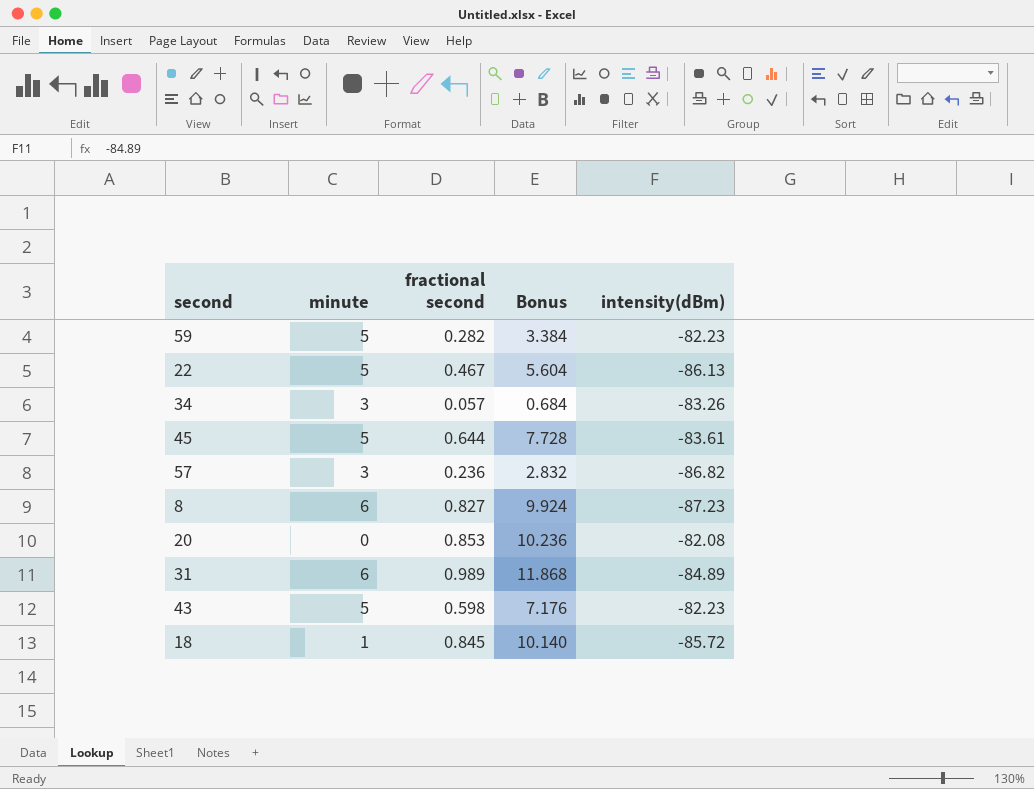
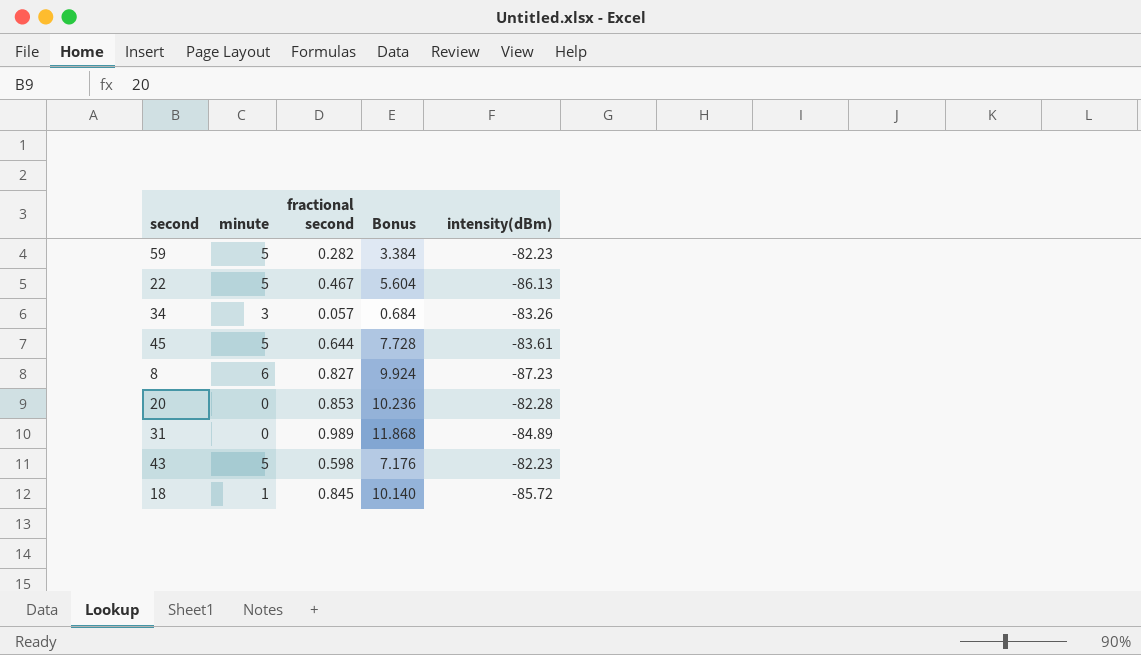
row 57: 3 | 0.236 | 2.832 | -86.82 -> none
20 | intensity(dBm): -82.08 -> -82.28
31 | minute: 6 -> 0

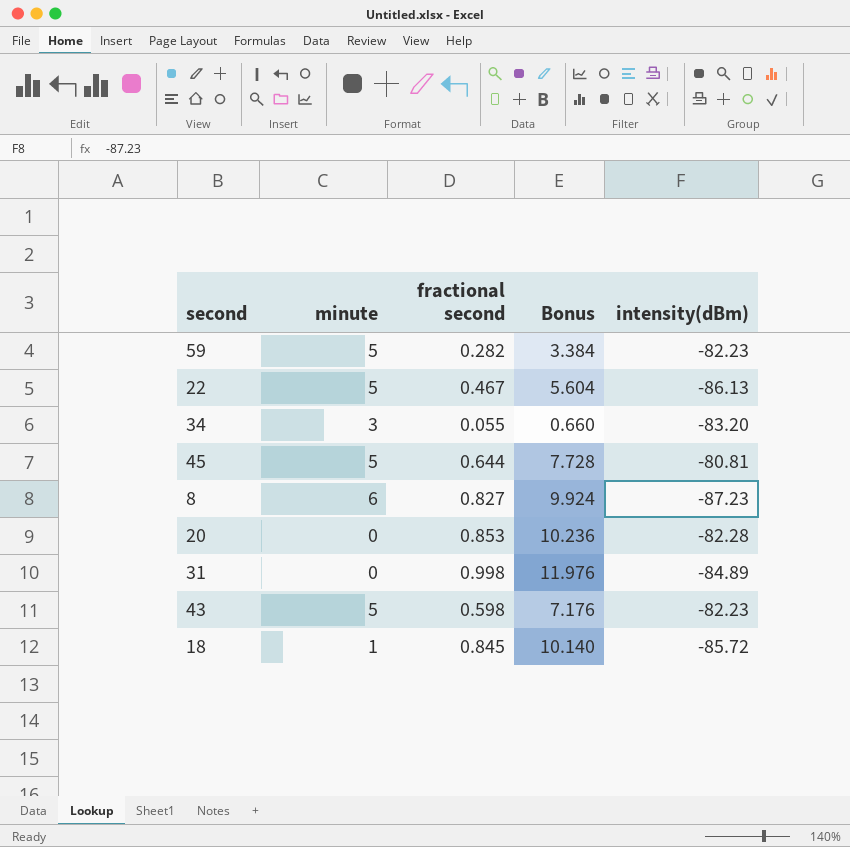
34 | fractional second: 0.057 -> 0.055
34 | Bonus: 0.684 -> 0.660
34 | intensity(dBm): -83.26 -> -83.20
45 | intensity(dBm): -83.61 -> -80.81
31 | fractional second: 0.989 -> 0.998
31 | Bonus: 11.868 -> 11.976

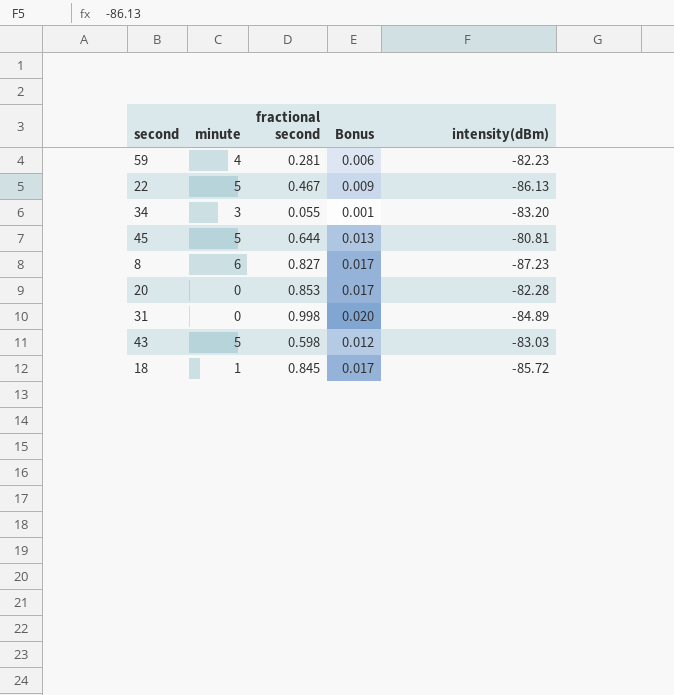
column Bonus | formula: [fractional second] * 12 -> [fractional second] * 0.02
59 | minute: 5 -> 4
59 | fractional second: 0.282 -> 0.281
43 | intensity(dBm): -82.23 -> -83.03

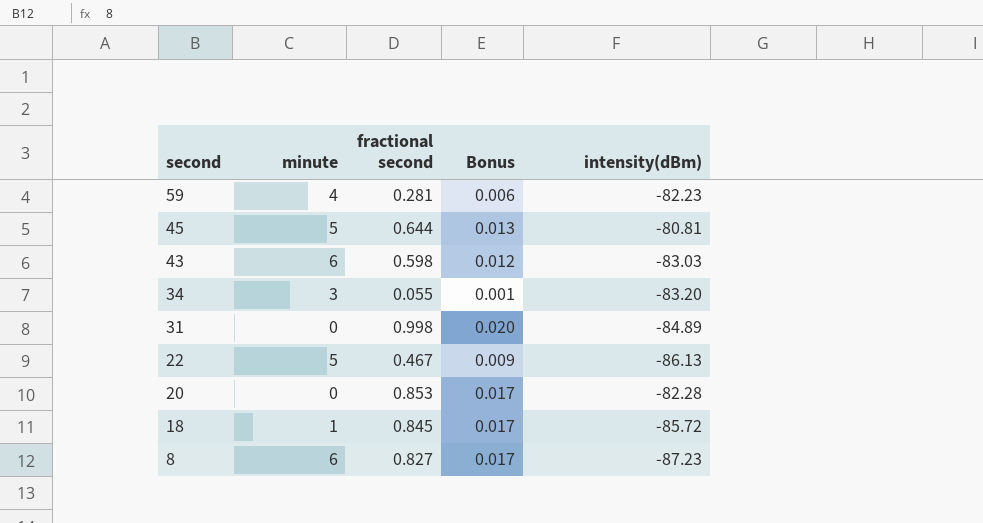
row order: none -> second descending
43 | minute: 5 -> 6

